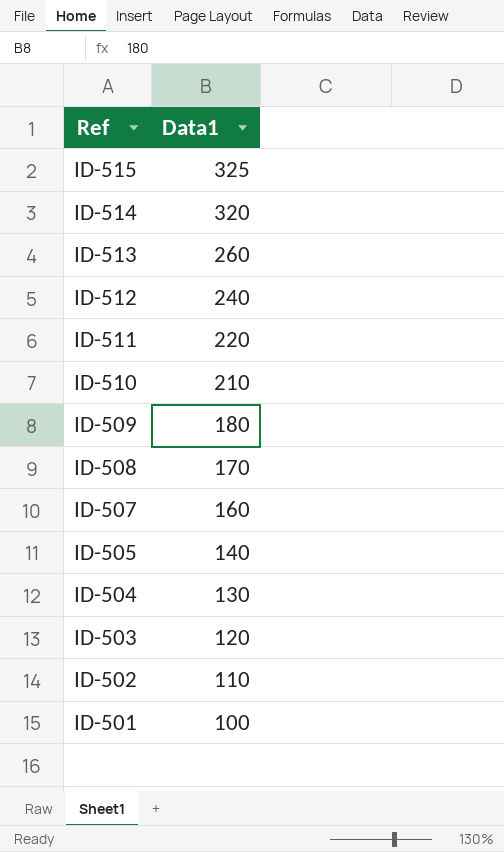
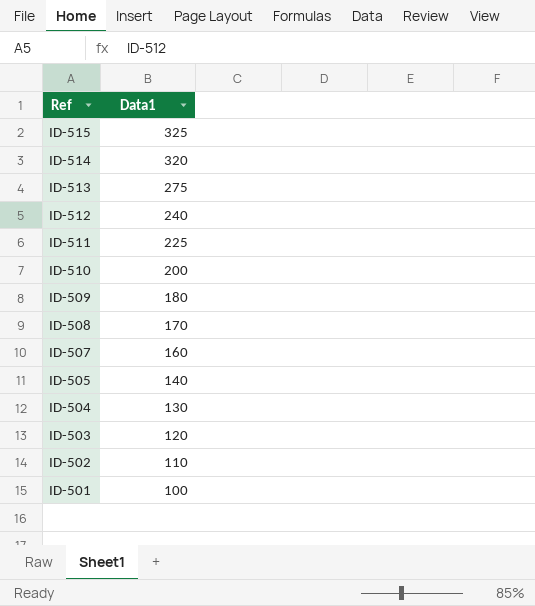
ID-513 | Data1: 260 -> 275
ID-511 | Data1: 220 -> 225
ID-510 | Data1: 210 -> 200

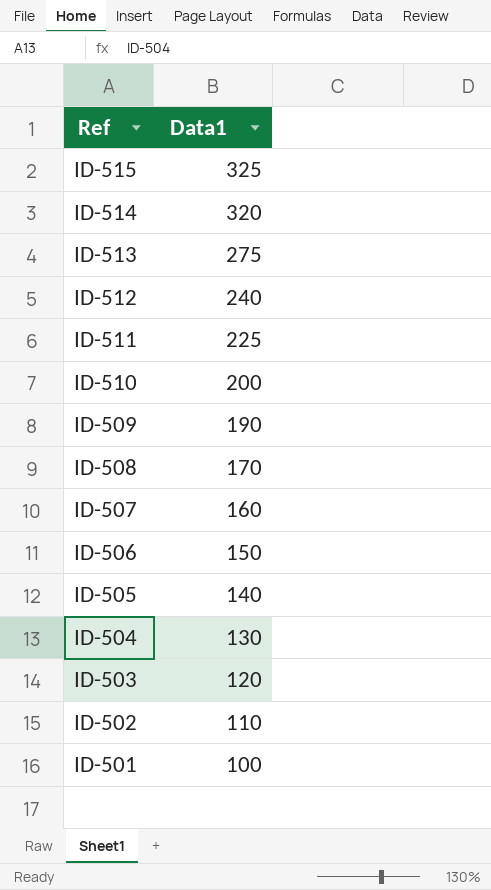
ID-509 | Data1: 180 -> 190
row ID-506: none -> 150

